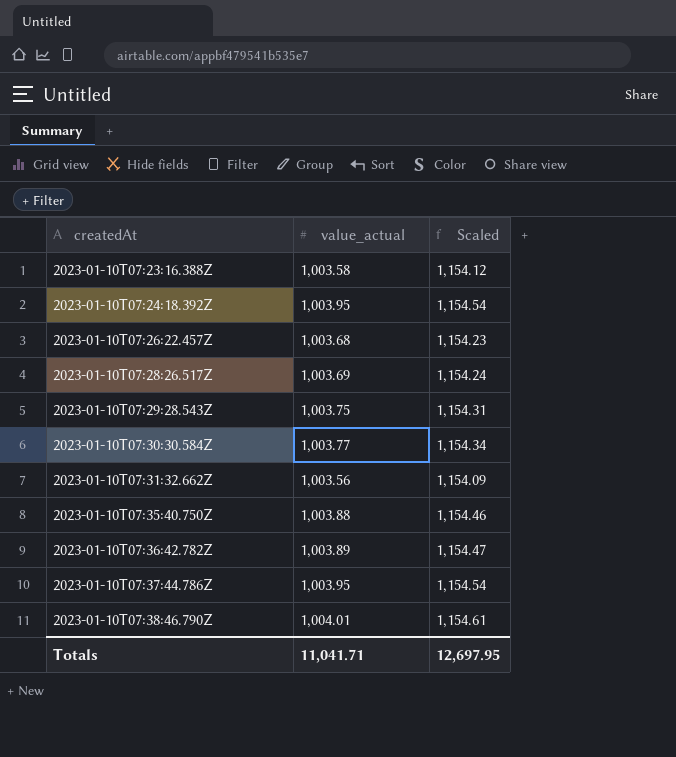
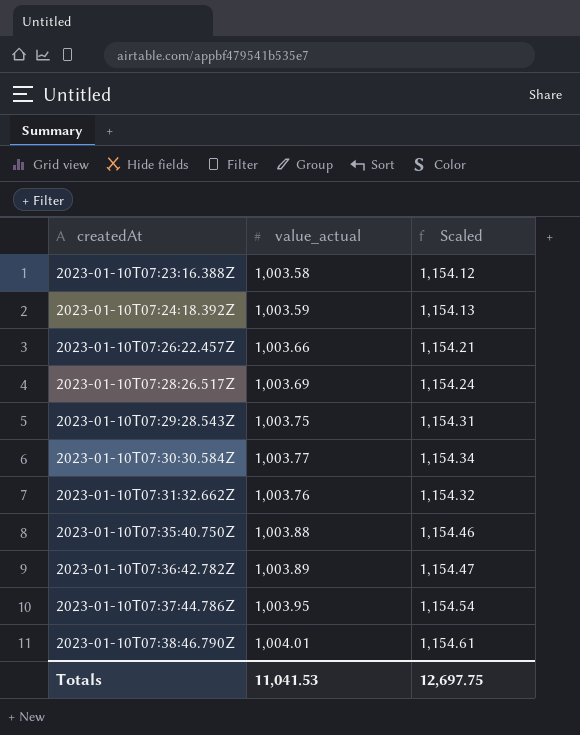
2023-01-10T07:24:18.392Z | value_actual: 1,003.95 -> 1,003.59
2023-01-10T07:24:18.392Z | Scaled: 1,154.54 -> 1,154.13
2023-01-10T07:26:22.457Z | value_actual: 1,003.68 -> 1,003.66
2023-01-10T07:26:22.457Z | Scaled: 1,154.23 -> 1,154.21
2023-01-10T07:31:32.662Z | value_actual: 1,003.56 -> 1,003.76
2023-01-10T07:31:32.662Z | Scaled: 1,154.09 -> 1,154.32
Totals | value_actual: 11,041.71 -> 11,041.53
Totals | Scaled: 12,697.95 -> 12,697.75

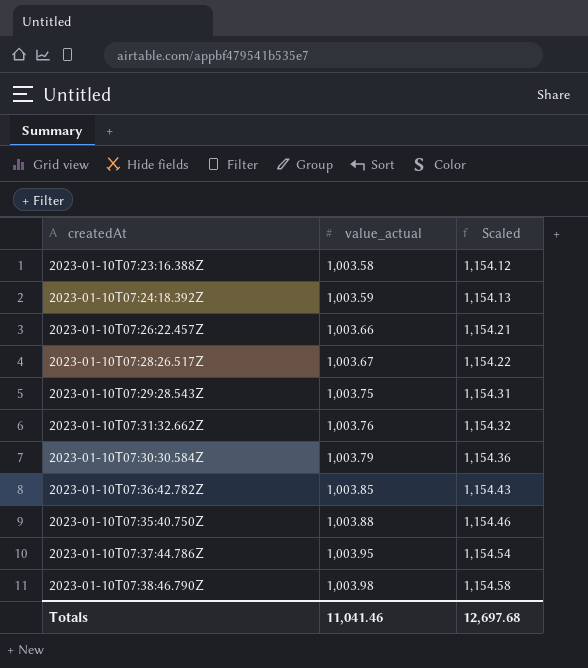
row order: createdAt ascending -> value_actual ascending
2023-01-10T07:28:26.517Z | value_actual: 1,003.69 -> 1,003.67
2023-01-10T07:28:26.517Z | Scaled: 1,154.24 -> 1,154.22
2023-01-10T07:30:30.584Z | value_actual: 1,003.77 -> 1,003.79
2023-01-10T07:30:30.584Z | Scaled: 1,154.34 -> 1,154.36
2023-01-10T07:36:42.782Z | value_actual: 1,003.89 -> 1,003.85
2023-01-10T07:36:42.782Z | Scaled: 1,154.47 -> 1,154.43
2023-01-10T07:38:46.790Z | value_actual: 1,004.01 -> 1,003.98
2023-01-10T07:38:46.790Z | Scaled: 1,154.61 -> 1,154.58
Totals | value_actual: 11,041.53 -> 11,041.46
Totals | Scaled: 12,697.75 -> 12,697.68

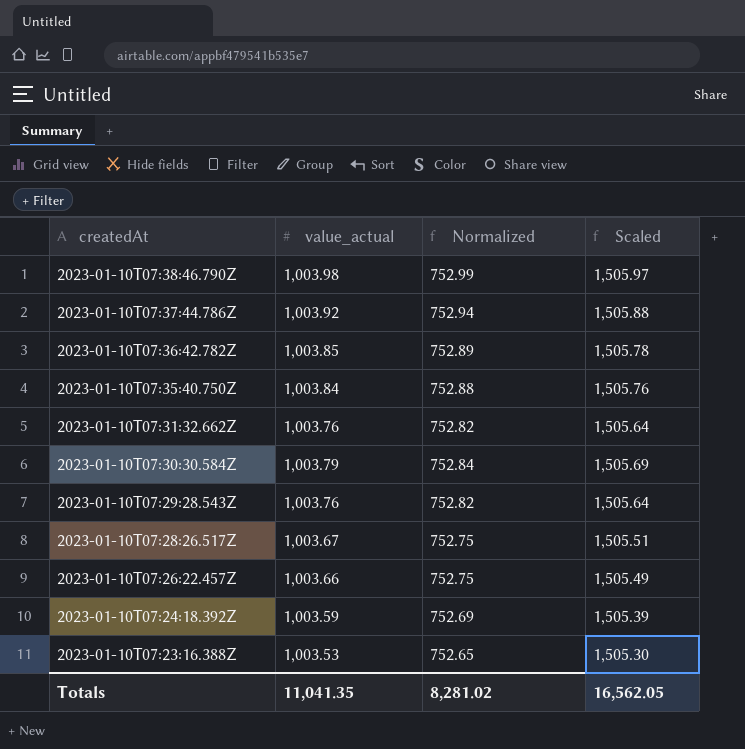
row order: value_actual ascending -> createdAt descending
column Normalized | formula: none -> [value_actual] * 0.75
column Scaled | formula: [value_actual] * 1.15 -> [value_actual] * 1.5
2023-01-10T07:37:44.786Z | value_actual: 1,003.95 -> 1,003.92
2023-01-10T07:35:40.750Z | value_actual: 1,003.88 -> 1,003.84
2023-01-10T07:29:28.543Z | value_actual: 1,003.75 -> 1,003.76
2023-01-10T07:23:16.388Z | value_actual: 1,003.58 -> 1,003.53
Totals | value_actual: 11,041.46 -> 11,041.35
Totals | Scaled: 12,697.68 -> 16,562.05

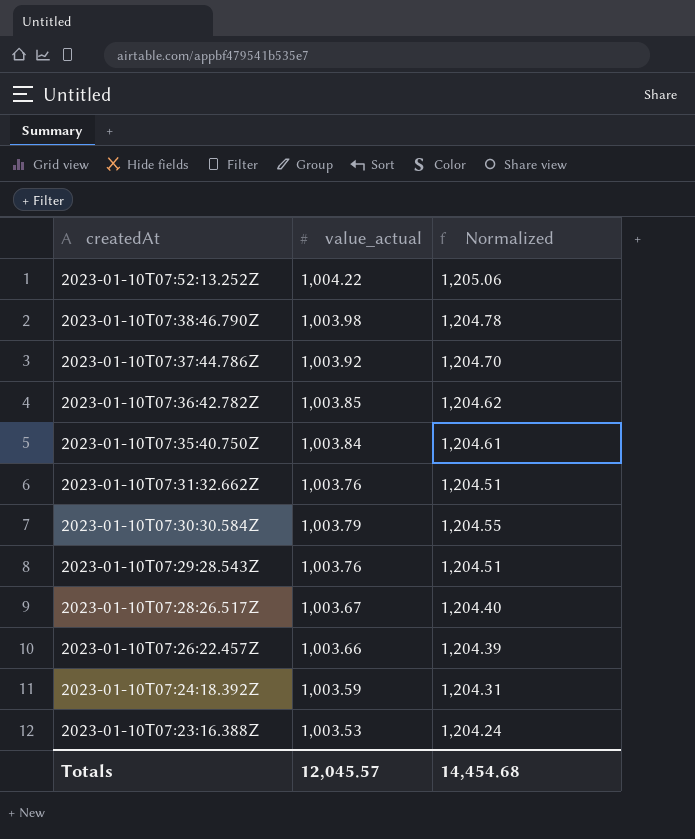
column Scaled | formula: [value_actual] * 1.5 -> none
column Normalized | formula: [value_actual] * 0.75 -> [value_actual] * 1.2
row 2023-01-10T07:52:13.252Z: none -> 1,004.22 | 1,205.06
Totals | value_actual: 11,041.35 -> 12,045.57
Totals | Normalized: 8,281.02 -> 14,454.68

